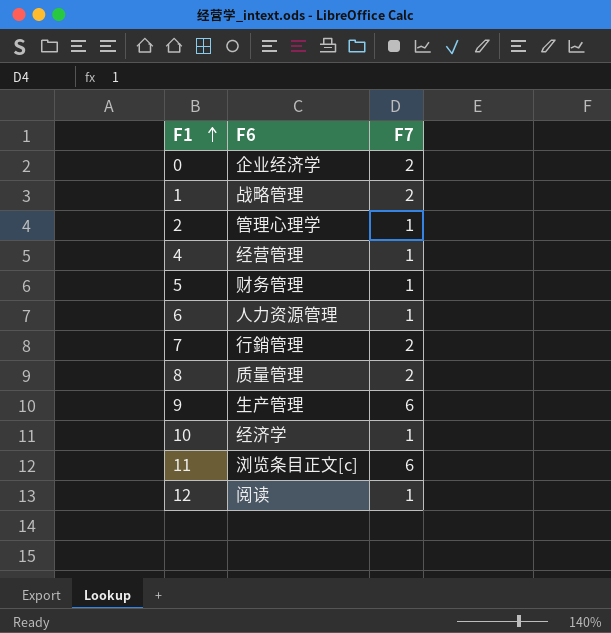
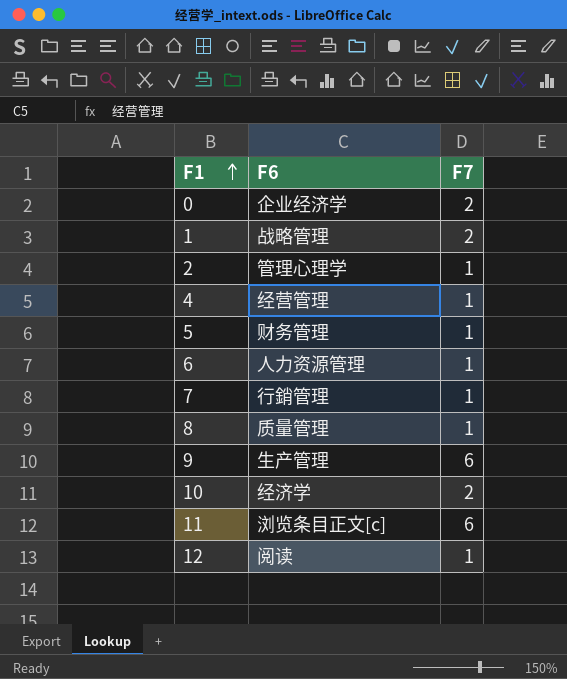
7 | F7: 2 -> 1
8 | F7: 2 -> 1
10 | F7: 1 -> 2

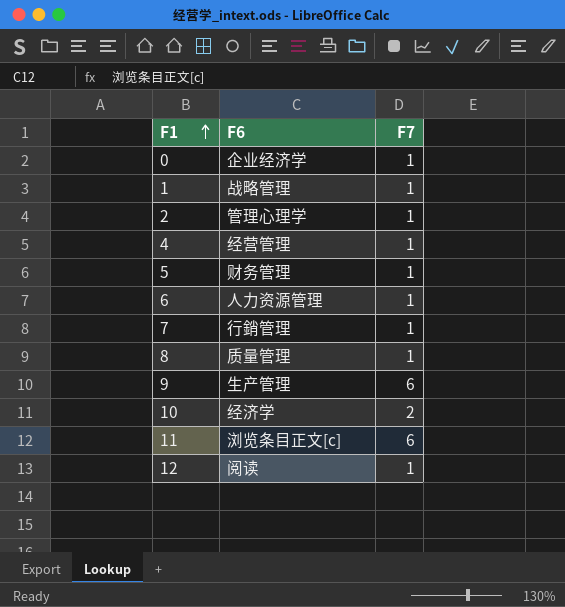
0 | F7: 2 -> 1
1 | F7: 2 -> 1

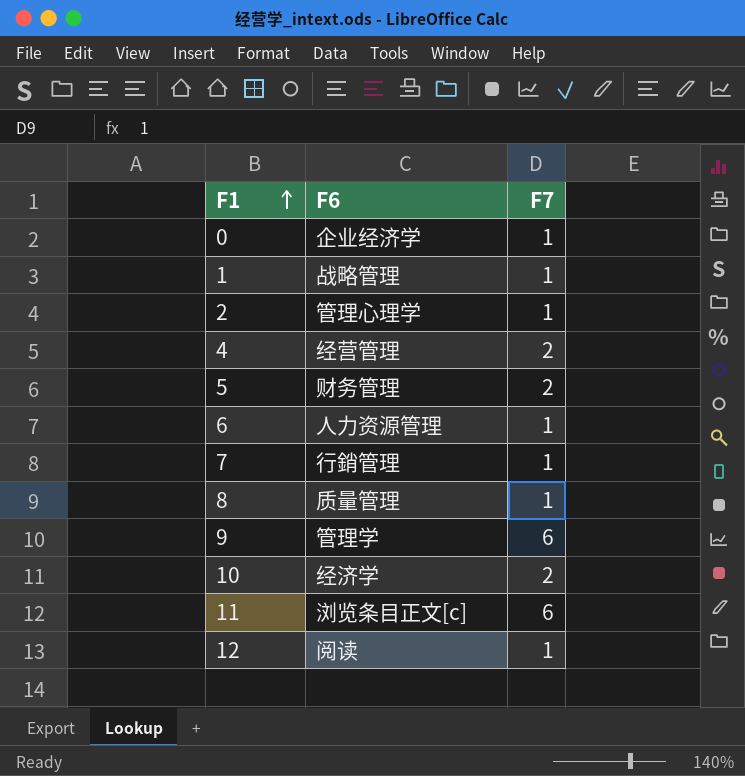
4 | F7: 1 -> 2
5 | F7: 1 -> 2
9 | F6: 生产管理 -> 管理学

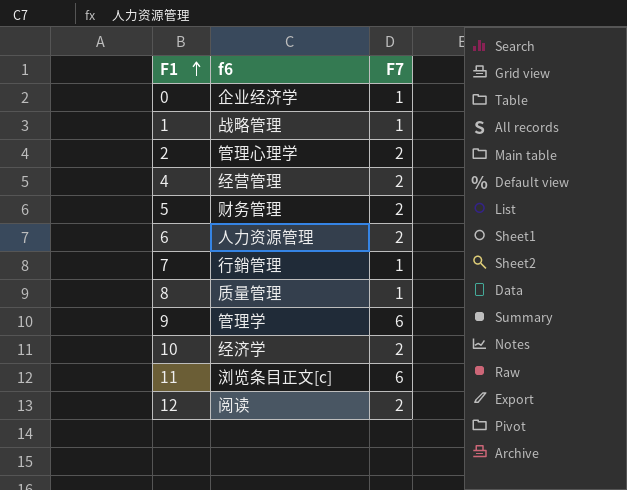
column name: F6 -> f6
2 | F7: 1 -> 2
6 | F7: 1 -> 2
12 | F7: 1 -> 2

